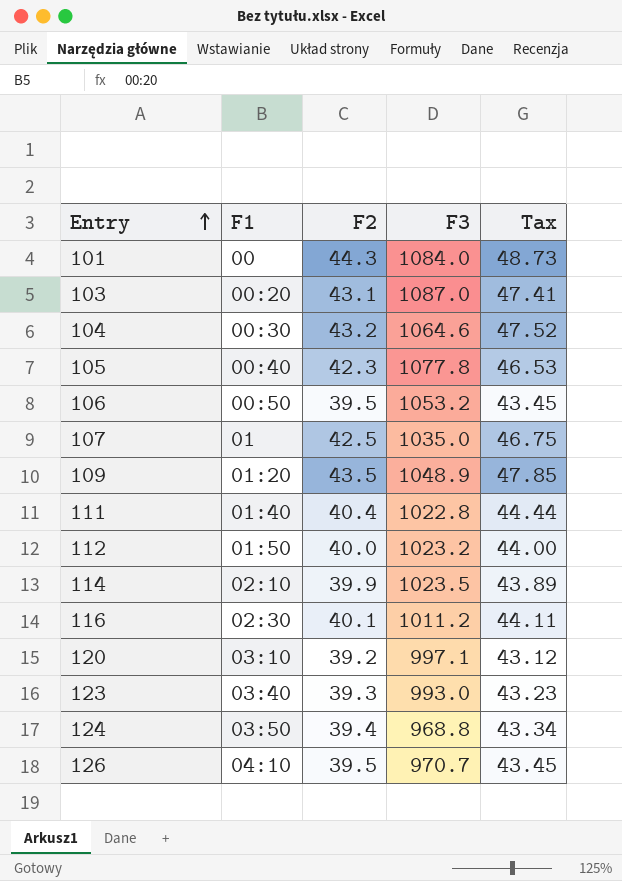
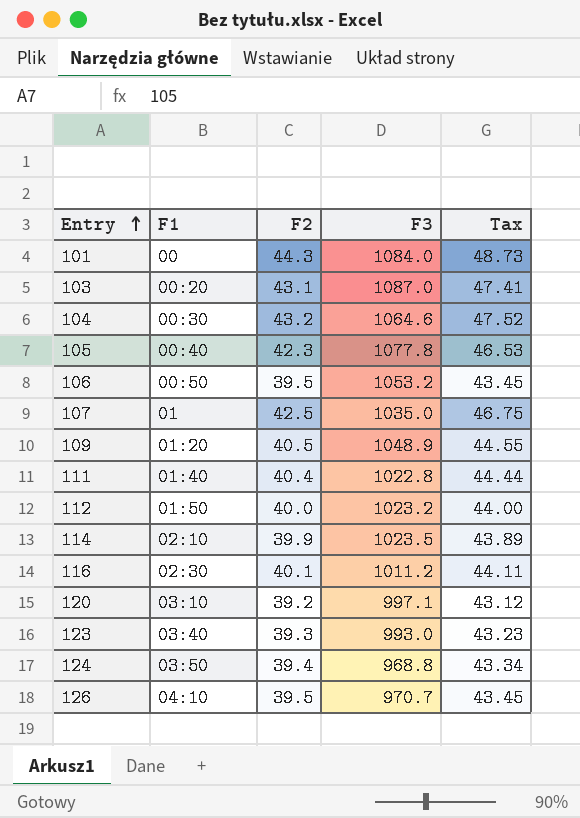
109 | F2: 43.5 -> 40.5
109 | Tax: 47.85 -> 44.55

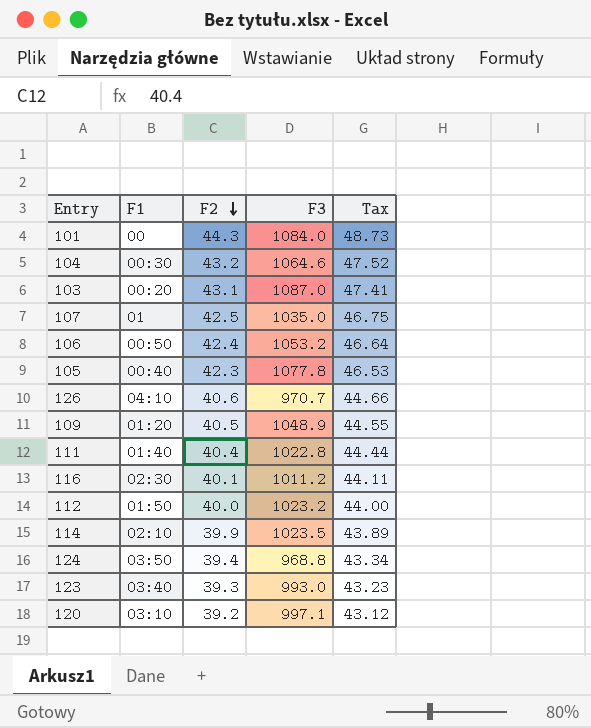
row order: Entry ascending -> F2 descending
106 | F2: 39.5 -> 42.4
106 | Tax: 43.45 -> 46.64
126 | F2: 39.5 -> 40.6
126 | Tax: 43.45 -> 44.66

